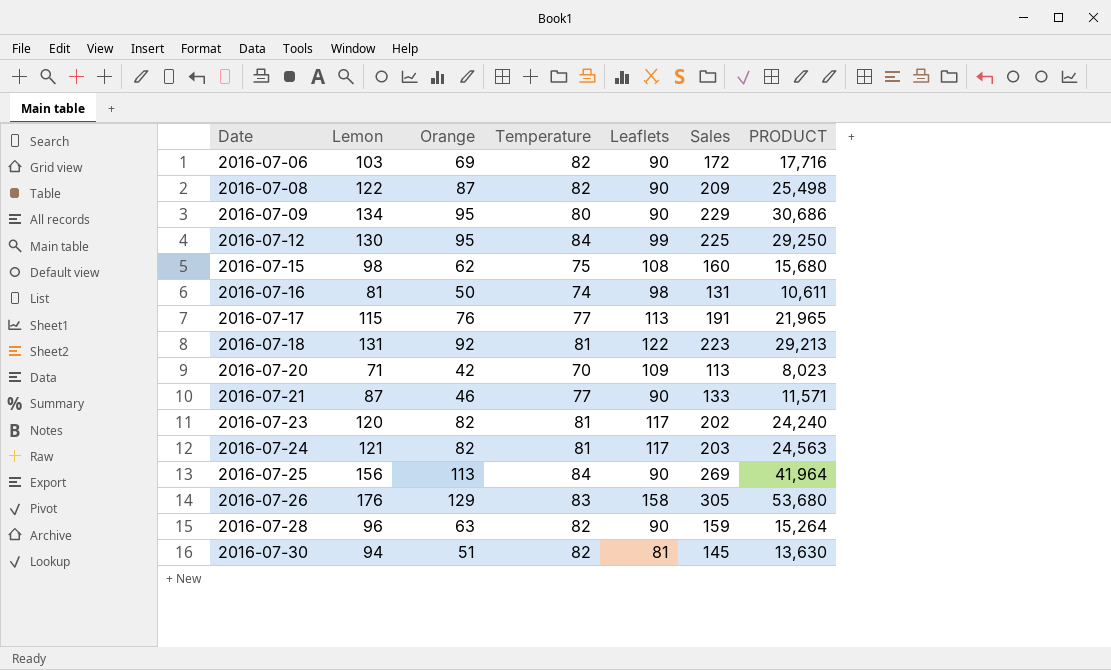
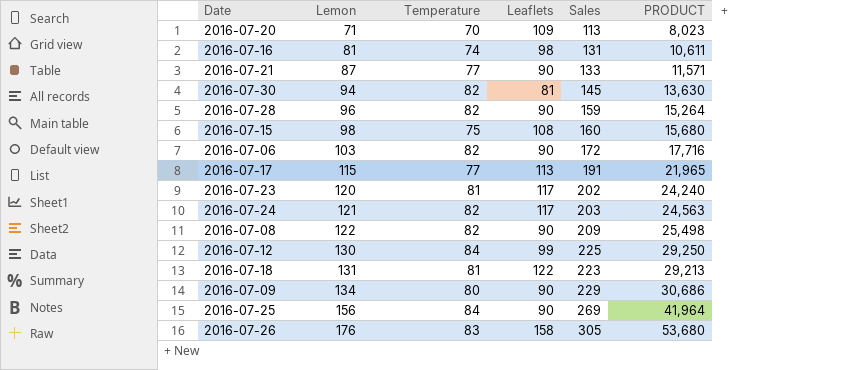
row order: Date ascending -> Lemon ascending
column Orange | formula: [Sales] - [Lemon] -> none
2016-07-24 | Temperature: 81 -> 82

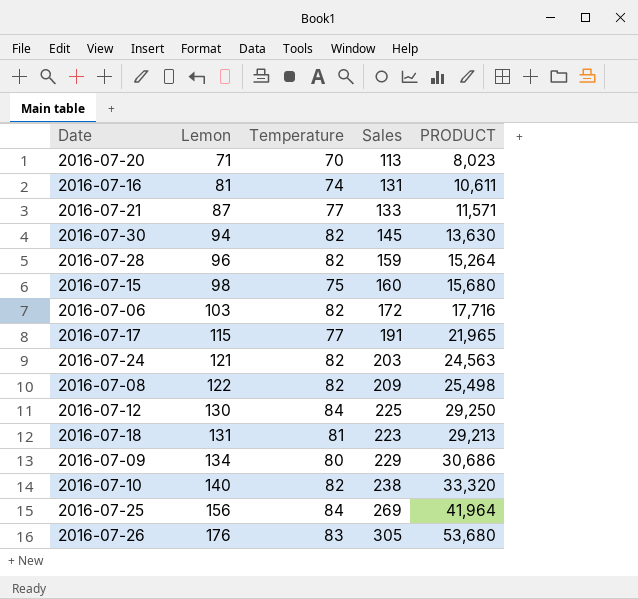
column Leaflets | position: 4 -> none
row 2016-07-23: 120 | 81 | 117 | 202 | 24,240 -> none
row 2016-07-10: none -> 140 | 82 | 238 | 33,320

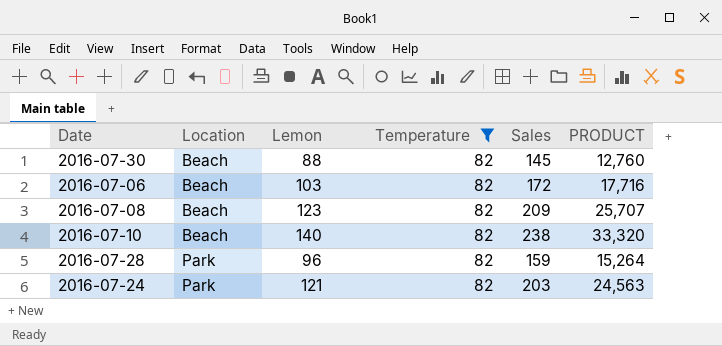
filter: none -> Temperature = 82
row order: Lemon ascending -> Location ascending
column Location | position: none -> 2
2016-07-30 | Lemon: 94 -> 88
2016-07-30 | PRODUCT: 13,630 -> 12,760
2016-07-08 | Lemon: 122 -> 123
2016-07-08 | PRODUCT: 25,498 -> 25,707

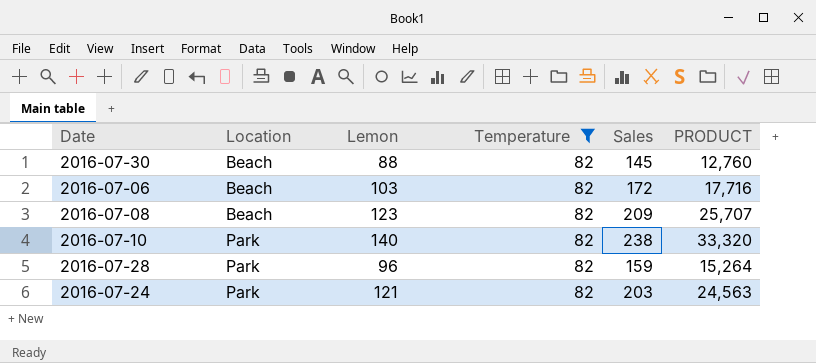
2016-07-10 | Location: Beach -> Park

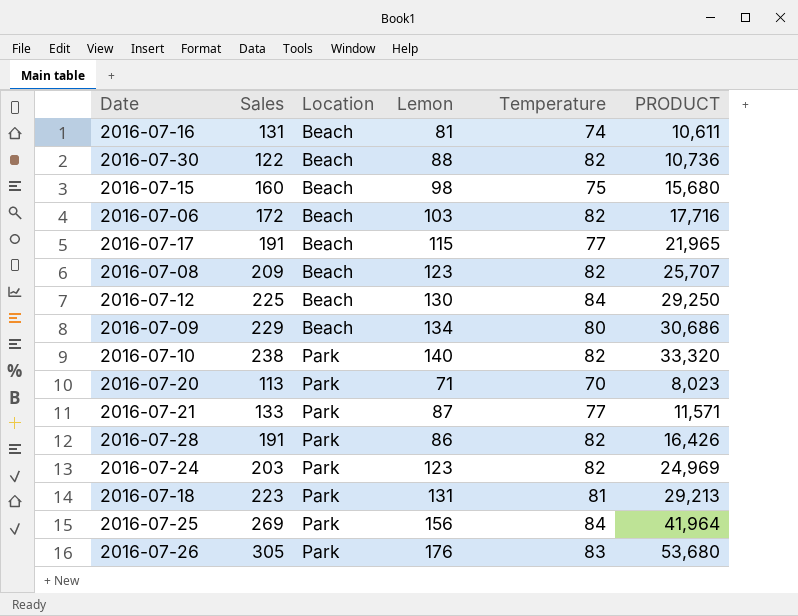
filter: Temperature = 82 -> none
column Sales | position: 5 -> 2
2016-07-30 | Sales: 145 -> 122
2016-07-30 | PRODUCT: 12,760 -> 10,736
2016-07-28 | Sales: 159 -> 191
2016-07-28 | Lemon: 96 -> 86
2016-07-28 | PRODUCT: 15,264 -> 16,426
2016-07-24 | Lemon: 121 -> 123
2016-07-24 | PRODUCT: 24,563 -> 24,969

